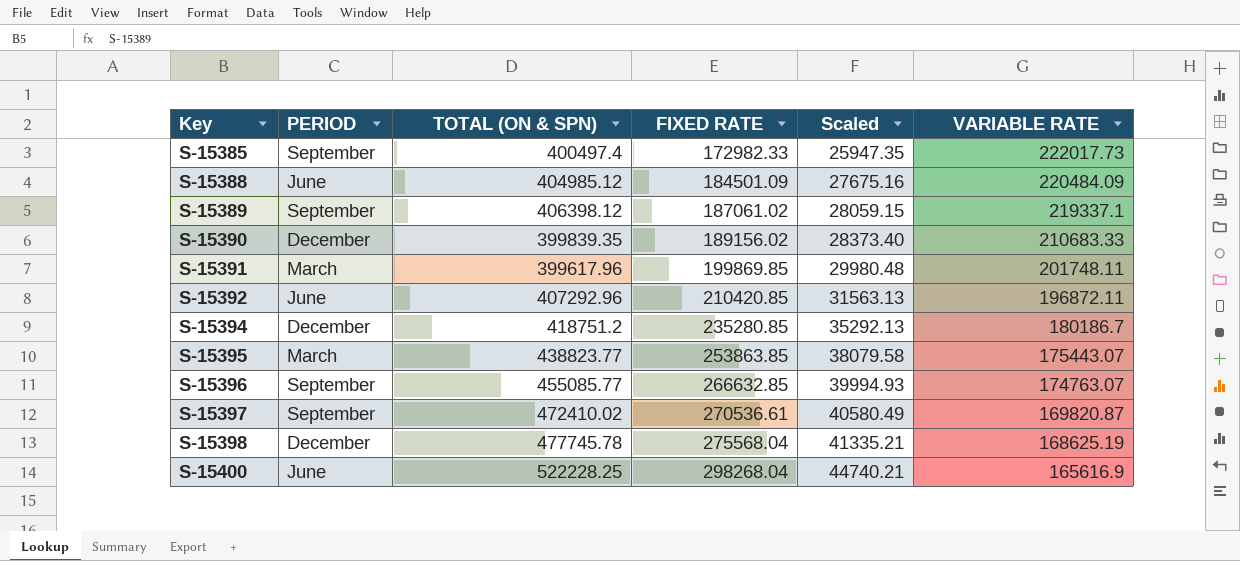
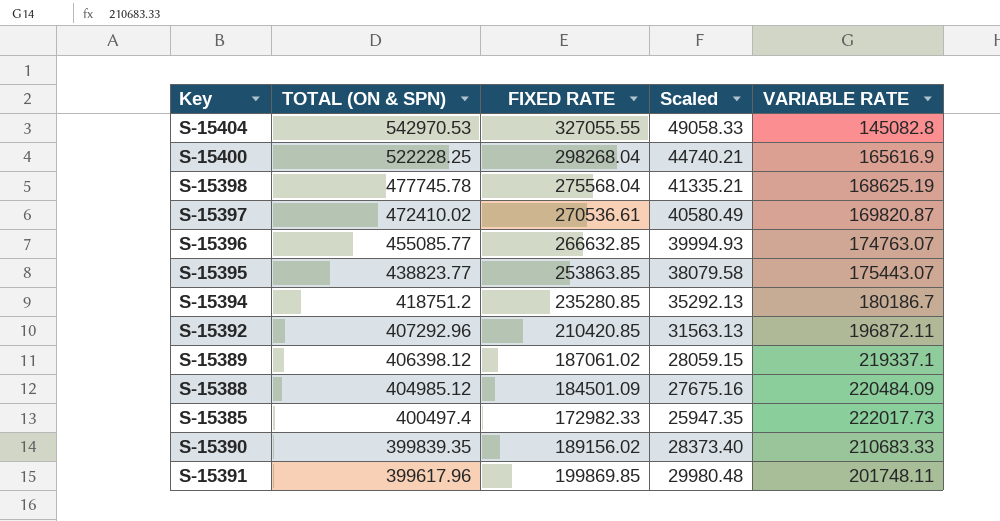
row order: Key ascending -> TOTAL (ON & SPN) descending
column PERIOD | position: 2 -> none
row S-15404: none -> 542970.53 | 327055.55 | 49058.33 | 145082.8

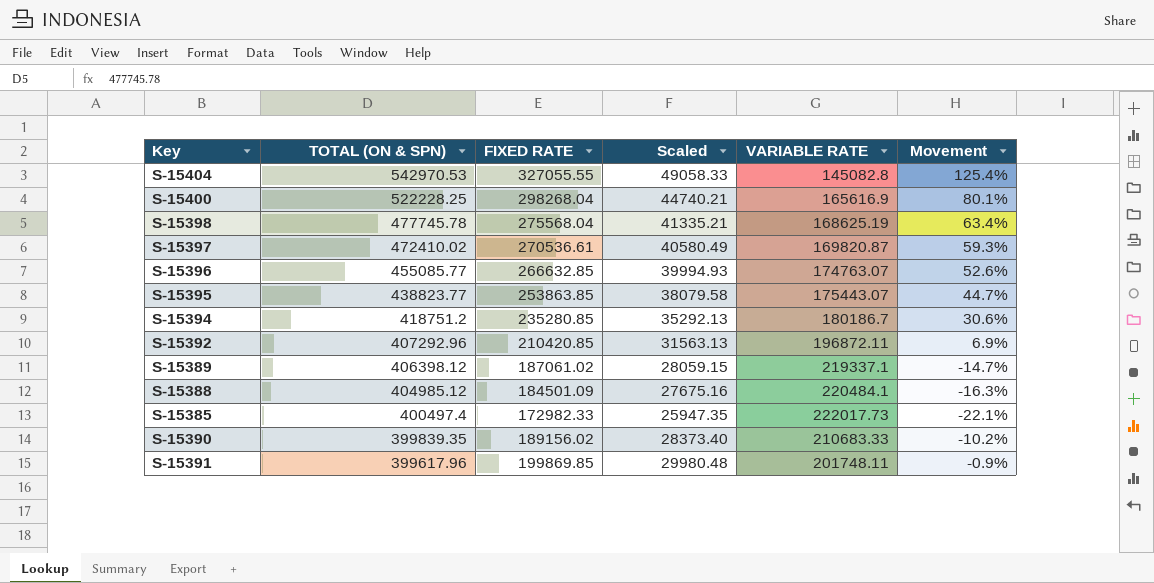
column Movement | formula: none -> ([FIXED RATE] - [VARIABLE RATE]) / [VARIABLE RATE]
S-15388 | VARIABLE RATE: 220484.09 -> 220484.1

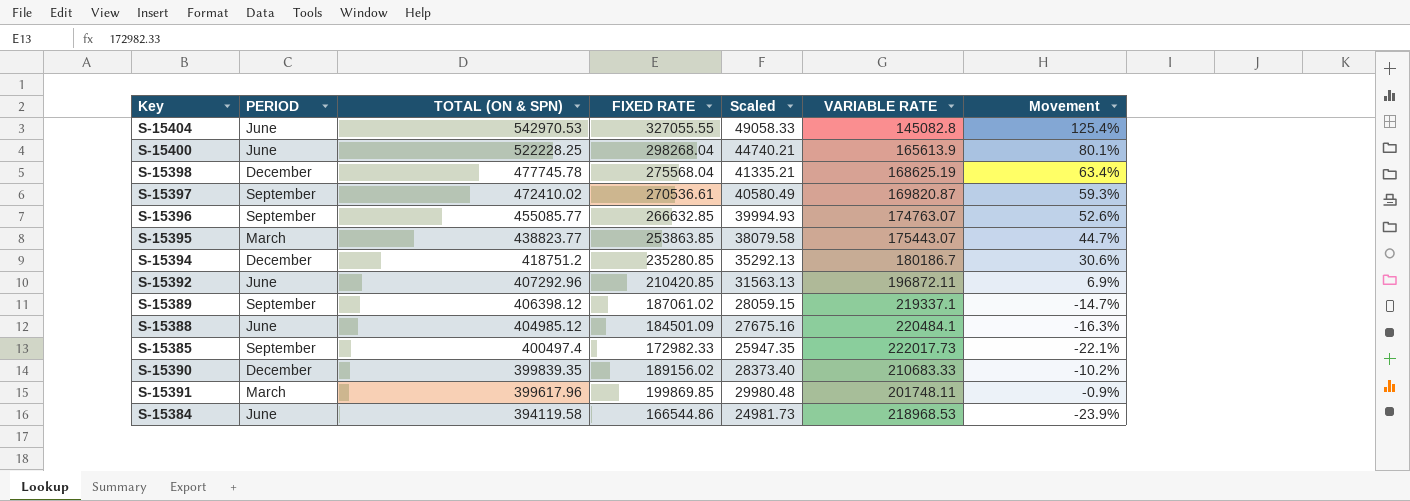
column PERIOD | position: none -> 2
S-15400 | VARIABLE RATE: 165616.9 -> 165613.9
row S-15384: none -> June | 394119.58 | 166544.86 | 24981.73 | 218968.53 | -23.9%

